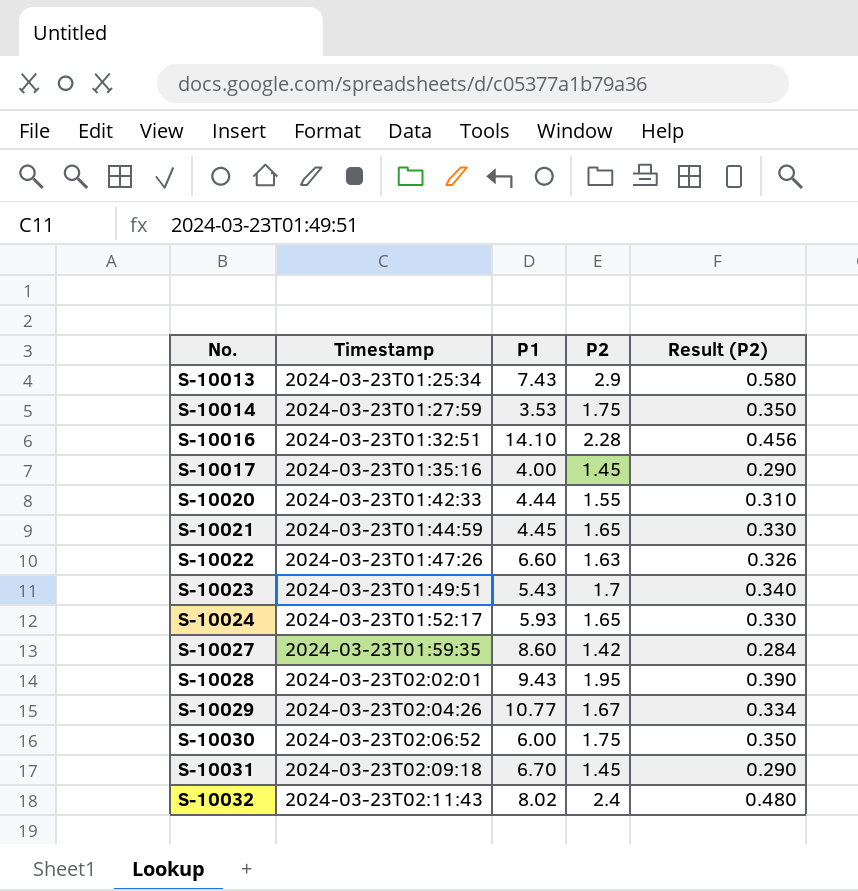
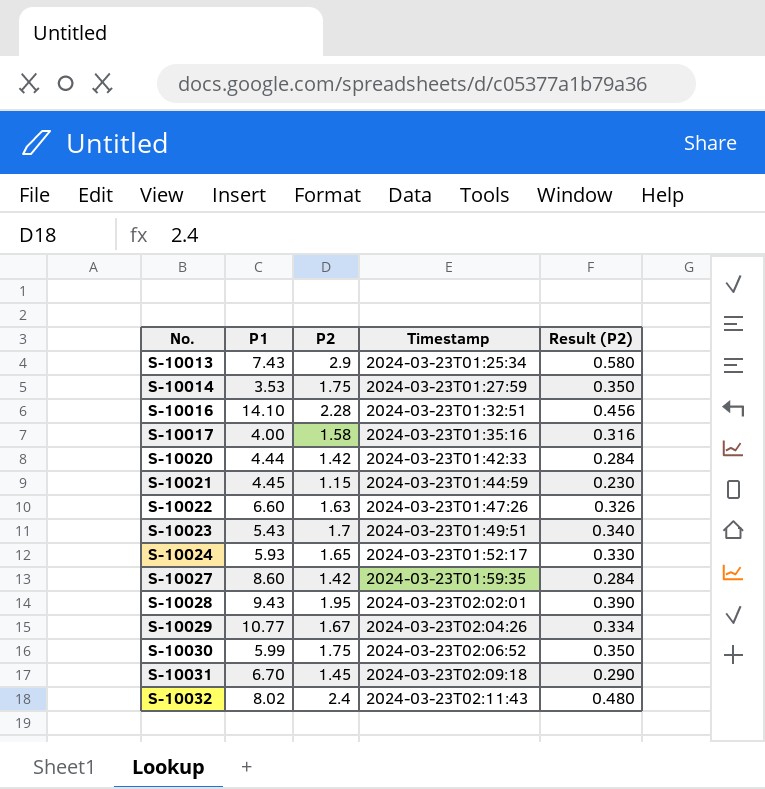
column Timestamp | position: 2 -> 4
S-10017 | P2: 1.45 -> 1.58
S-10017 | Result (P2): 0.290 -> 0.316
S-10020 | P2: 1.55 -> 1.42
S-10020 | Result (P2): 0.310 -> 0.284
S-10021 | P2: 1.65 -> 1.15
S-10021 | Result (P2): 0.330 -> 0.230
S-10030 | P1: 6.00 -> 5.99

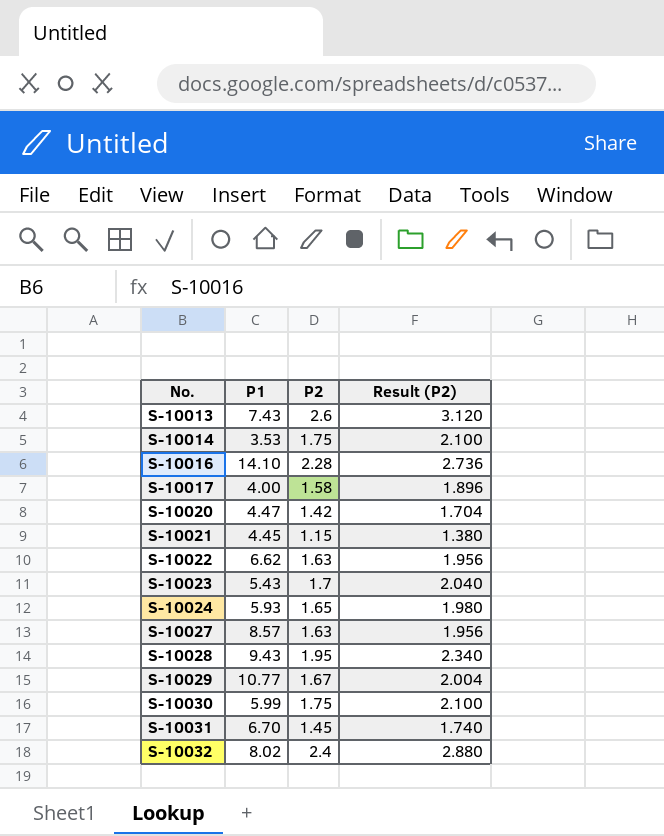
column Timestamp | position: 4 -> none
column Result (P2) | formula: [P2] * 0.2 -> [P2] * 1.2
S-10013 | P2: 2.9 -> 2.6
S-10020 | P1: 4.44 -> 4.47
S-10022 | P1: 6.60 -> 6.62
S-10027 | P1: 8.60 -> 8.57
S-10027 | P2: 1.42 -> 1.63

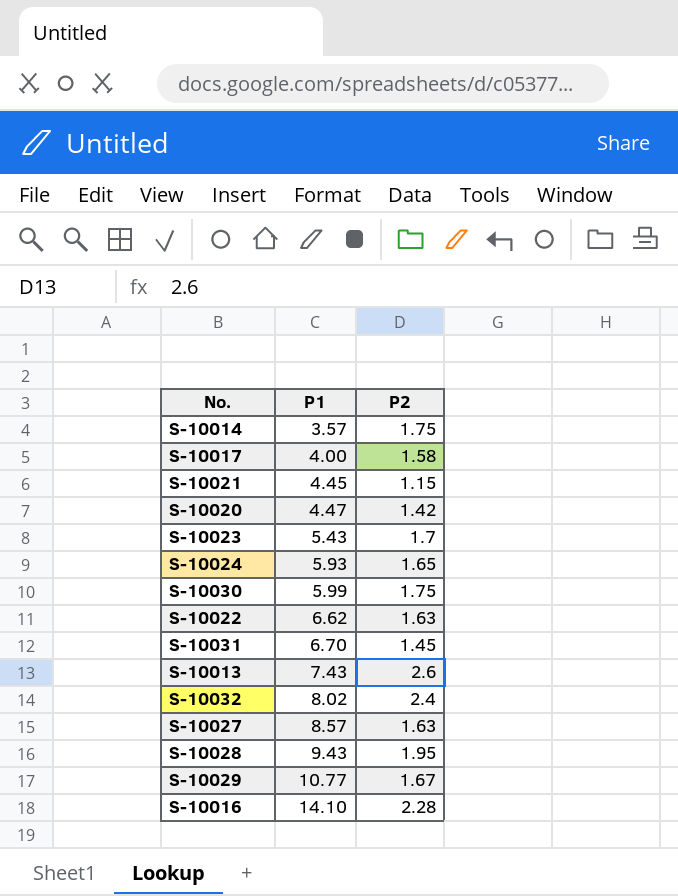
row order: No. ascending -> P1 ascending
column Result (P2) | formula: [P2] * 1.2 -> none
S-10014 | P1: 3.53 -> 3.57

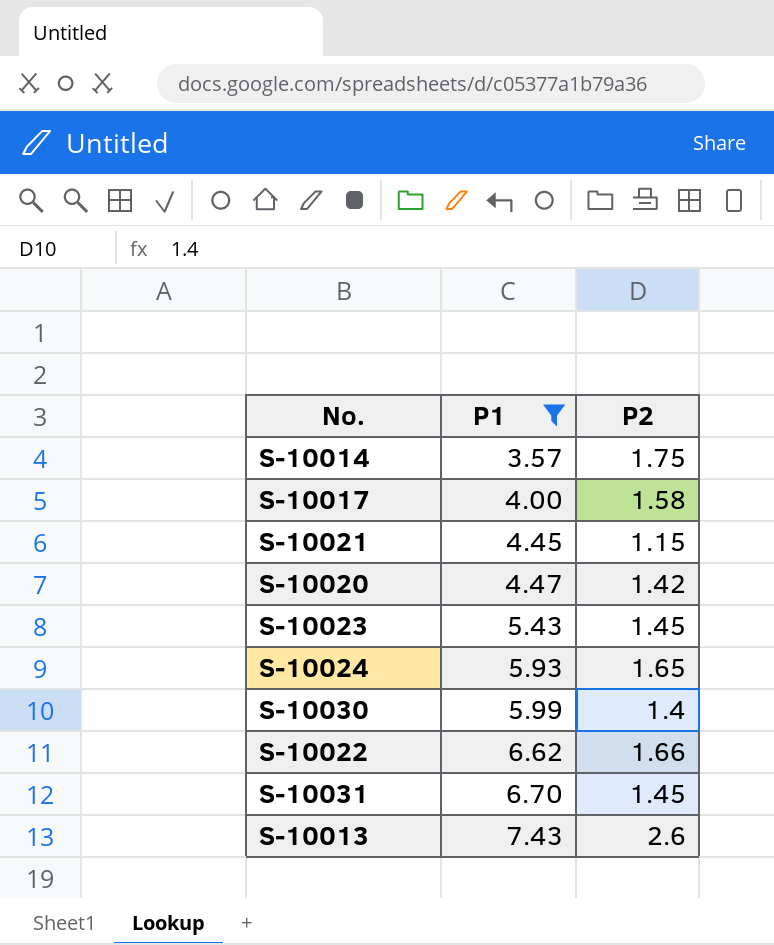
filter: none -> P1 <= 7.43
S-10023 | P2: 1.7 -> 1.45
S-10030 | P2: 1.75 -> 1.4
S-10022 | P2: 1.63 -> 1.66

